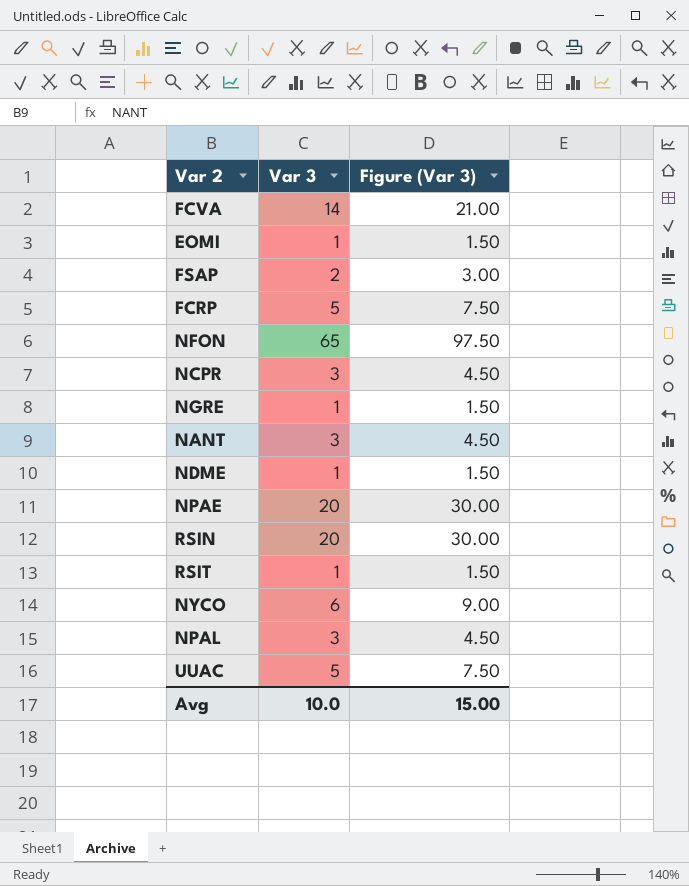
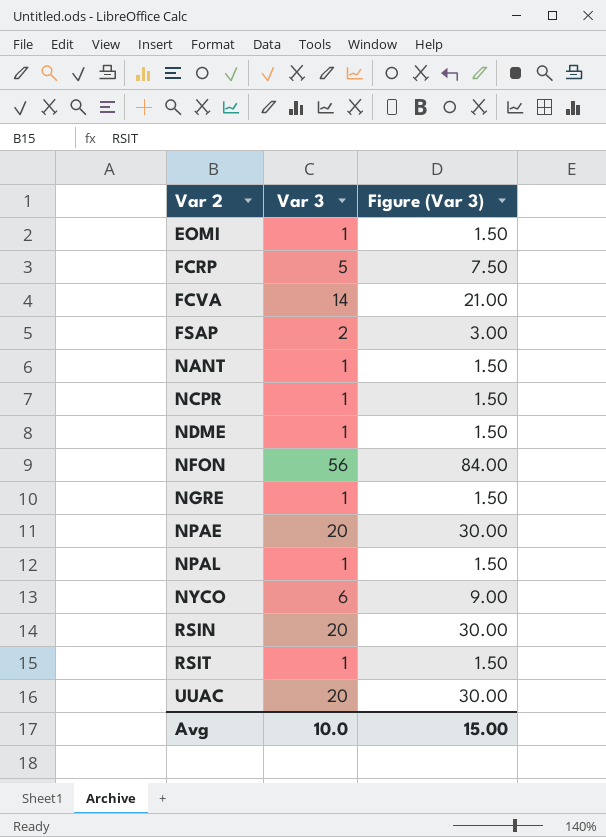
row order: none -> Var 2 ascending
NANT | Var 3: 3 -> 1
NANT | Figure (Var 3): 4.50 -> 1.50
NCPR | Var 3: 3 -> 1
NCPR | Figure (Var 3): 4.50 -> 1.50
NFON | Var 3: 65 -> 56
NFON | Figure (Var 3): 97.50 -> 84.00
NPAL | Var 3: 3 -> 1
NPAL | Figure (Var 3): 4.50 -> 1.50
UUAC | Var 3: 5 -> 20
UUAC | Figure (Var 3): 7.50 -> 30.00

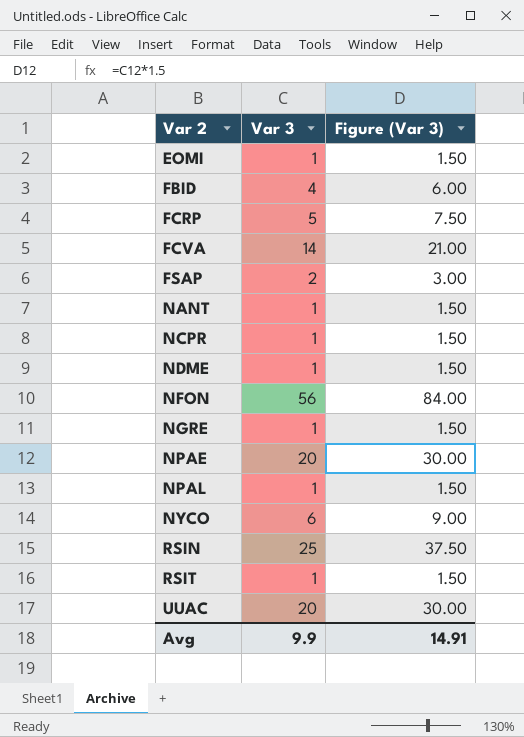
row FBID: none -> 4 | 6.00
RSIN | Var 3: 20 -> 25
RSIN | Figure (Var 3): 30.00 -> 37.50
Avg | Var 3: 10.0 -> 9.9
Avg | Figure (Var 3): 15.00 -> 14.91

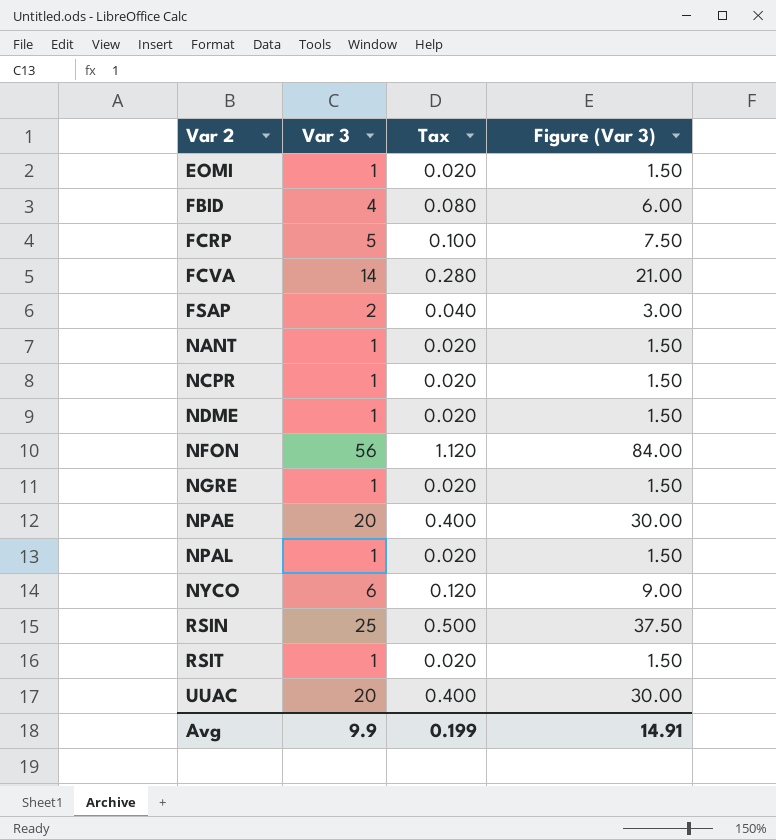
column Tax | formula: none -> [Var 3] * 0.02

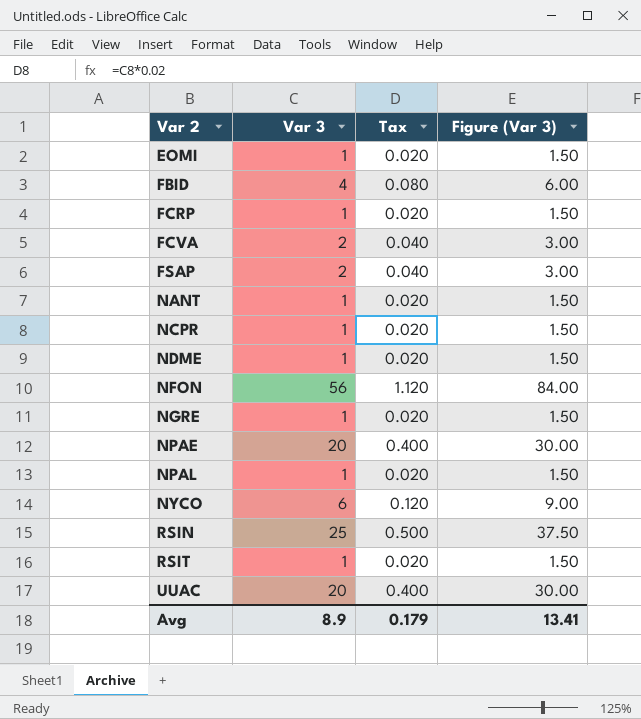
FCRP | Var 3: 5 -> 1
FCRP | Tax: 0.100 -> 0.020
FCRP | Figure (Var 3): 7.50 -> 1.50
FCVA | Var 3: 14 -> 2
FCVA | Tax: 0.280 -> 0.040
FCVA | Figure (Var 3): 21.00 -> 3.00
Avg | Var 3: 9.9 -> 8.9
Avg | Tax: 0.199 -> 0.179
Avg | Figure (Var 3): 14.91 -> 13.41

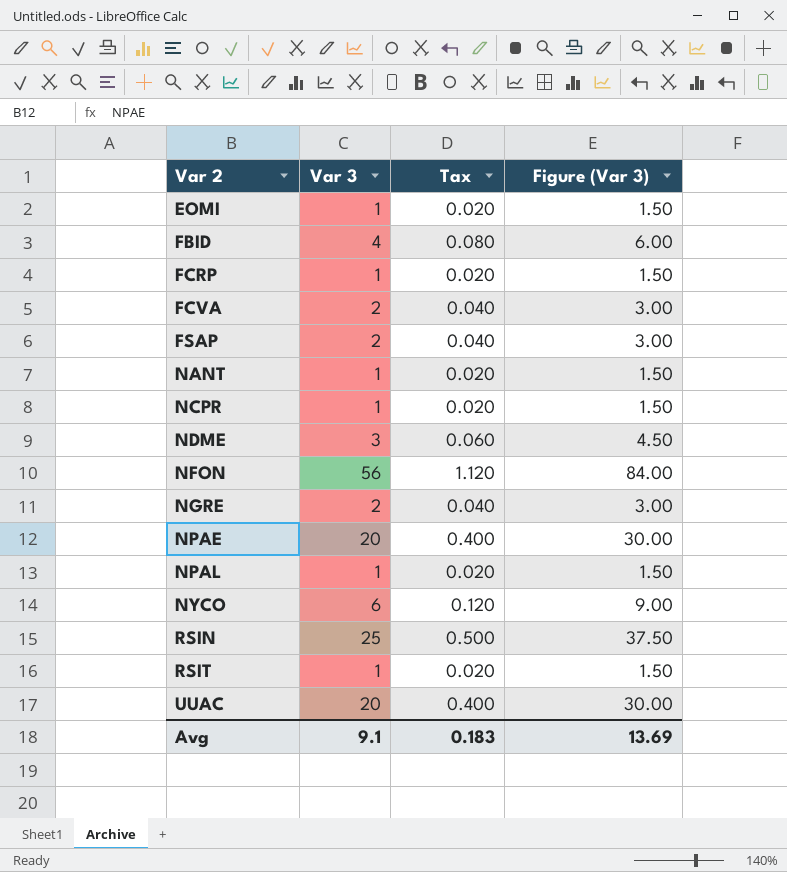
NDME | Var 3: 1 -> 3
NDME | Tax: 0.020 -> 0.060
NDME | Figure (Var 3): 1.50 -> 4.50
NGRE | Var 3: 1 -> 2
NGRE | Tax: 0.020 -> 0.040
NGRE | Figure (Var 3): 1.50 -> 3.00
Avg | Var 3: 8.9 -> 9.1
Avg | Tax: 0.179 -> 0.183
Avg | Figure (Var 3): 13.41 -> 13.69

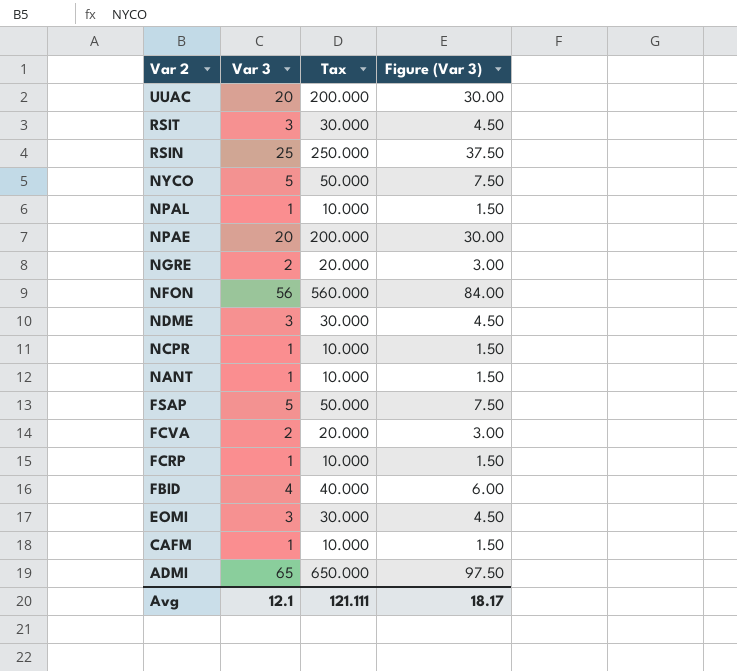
row order: Var 2 ascending -> Var 2 descending
column Tax | formula: [Var 3] * 0.02 -> [Var 3] * 10
RSIT | Var 3: 1 -> 3
RSIT | Figure (Var 3): 1.50 -> 4.50
NYCO | Var 3: 6 -> 5
NYCO | Figure (Var 3): 9.00 -> 7.50
FSAP | Var 3: 2 -> 5
FSAP | Figure (Var 3): 3.00 -> 7.50
EOMI | Var 3: 1 -> 3
EOMI | Figure (Var 3): 1.50 -> 4.50
row CAFM: none -> 1 | 10.000 | 1.50
row ADMI: none -> 65 | 650.000 | 97.50
Avg | Var 3: 9.1 -> 12.1
Avg | Tax: 0.183 -> 121.111
Avg | Figure (Var 3): 13.69 -> 18.17

